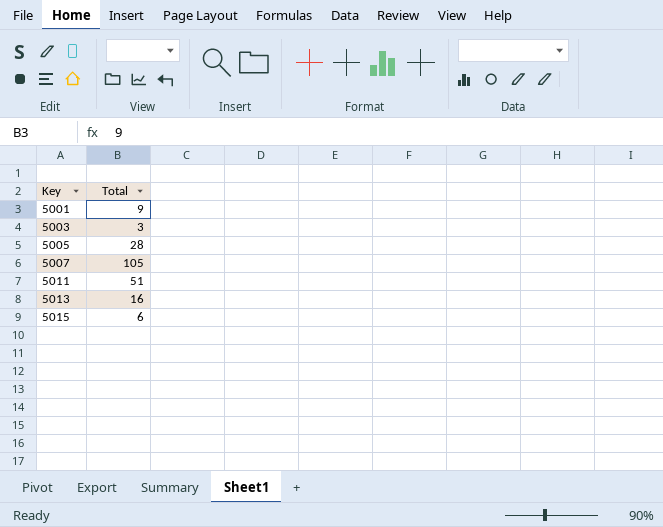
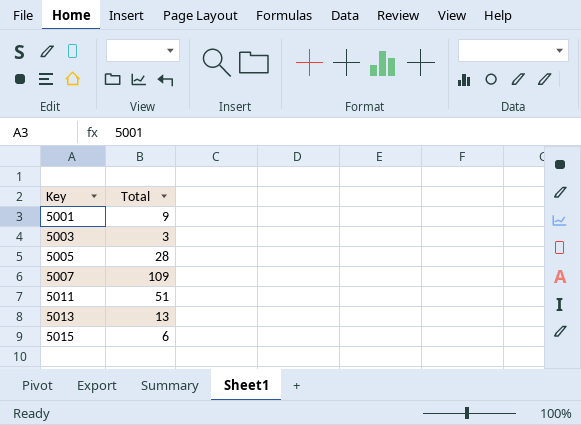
5007 | Total: 105 -> 109
5013 | Total: 16 -> 13

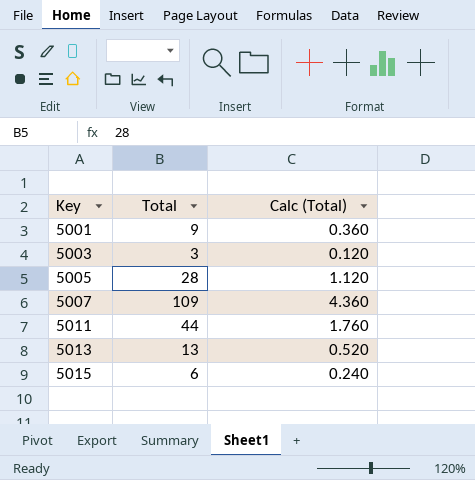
column Calc (Total) | formula: none -> [Total] * 0.04
5011 | Total: 51 -> 44

